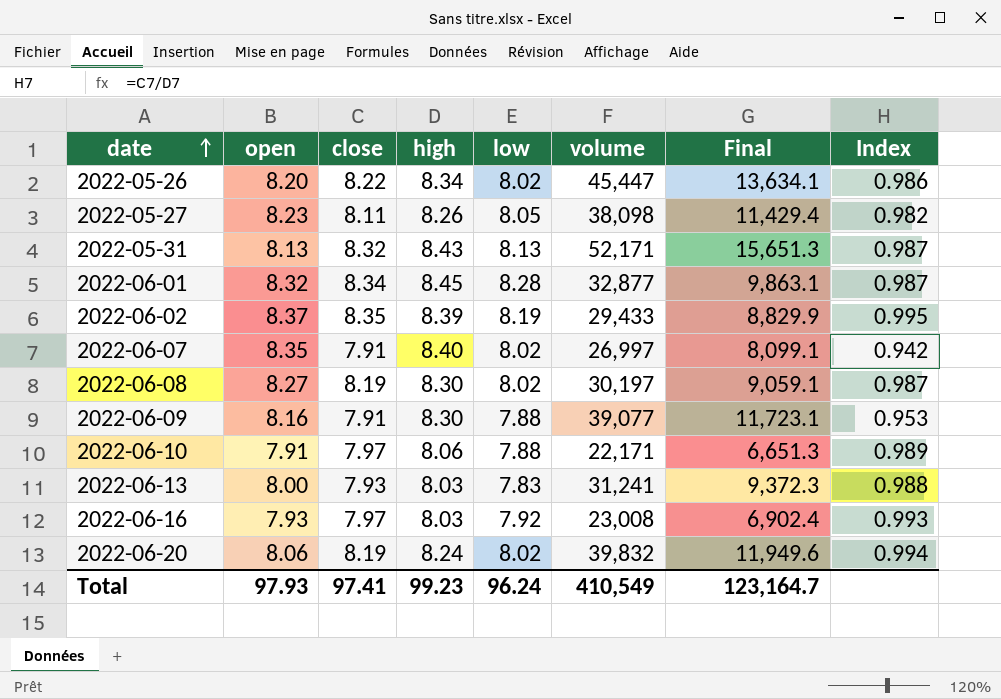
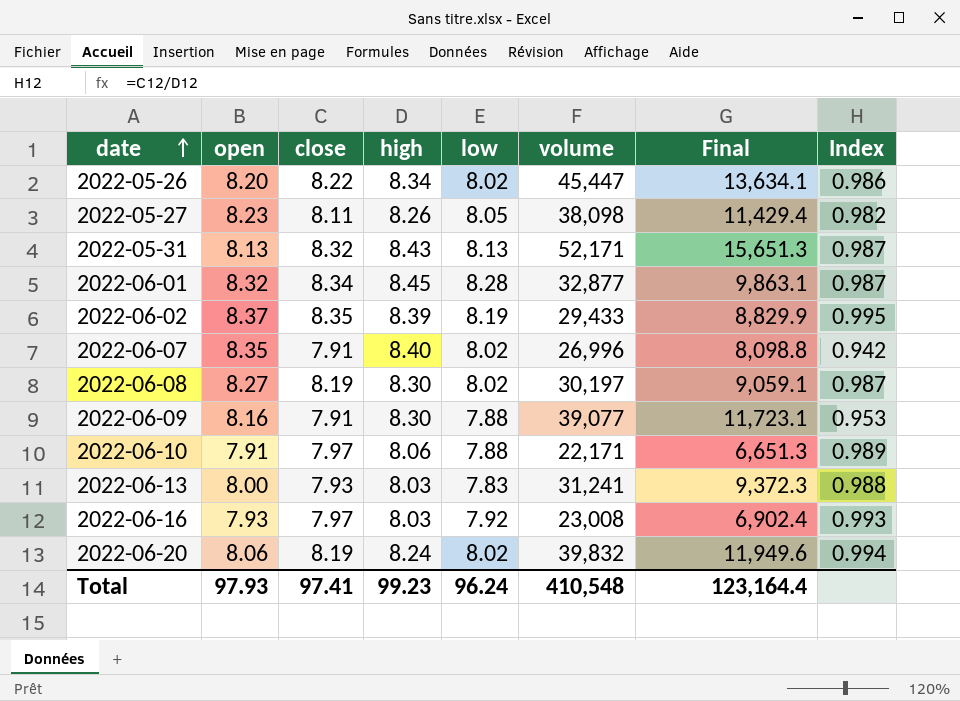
2022-06-07 | volume: 26,997 -> 26,996
2022-06-07 | Final: 8,099.1 -> 8,098.8
Total | volume: 410,549 -> 410,548
Total | Final: 123,164.7 -> 123,164.4

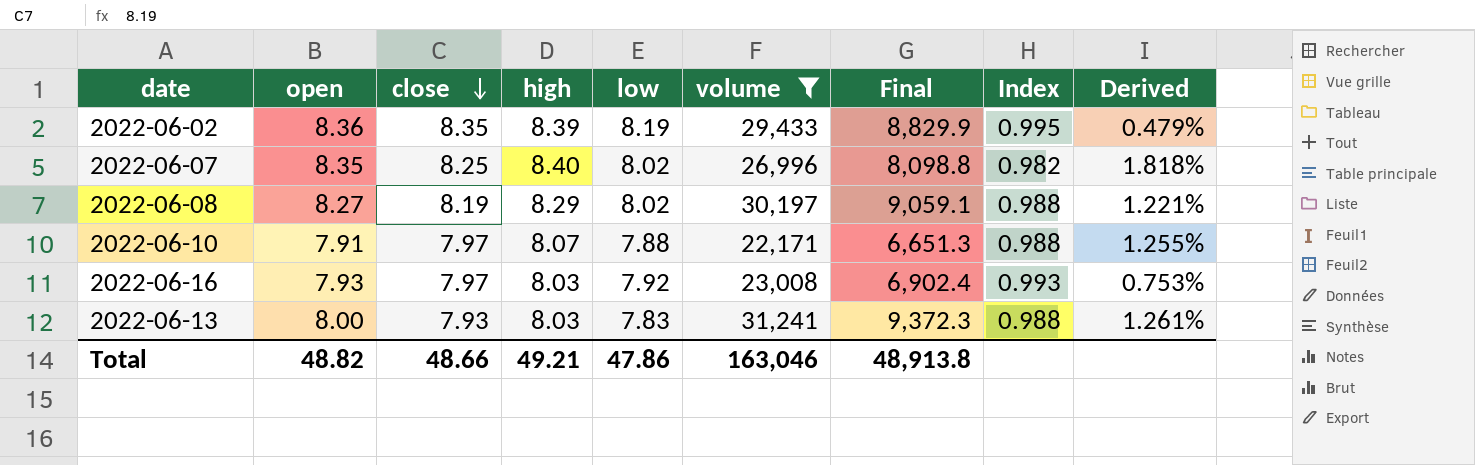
filter: none -> volume <= 31,241
row order: date ascending -> close descending
column Derived | formula: none -> ([high] - [close]) / [close]
2022-06-02 | open: 8.37 -> 8.36
2022-06-07 | close: 7.91 -> 8.25
2022-06-07 | Index: 0.942 -> 0.982
2022-06-08 | high: 8.30 -> 8.29
2022-06-08 | Index: 0.987 -> 0.988
2022-06-10 | high: 8.06 -> 8.07
2022-06-10 | Index: 0.989 -> 0.988
Total | open: 97.93 -> 48.82
Total | close: 97.41 -> 48.66
Total | high: 99.23 -> 49.21
Total | low: 96.24 -> 47.86
Total | volume: 410,548 -> 163,046
Total | Final: 123,164.4 -> 48,913.8

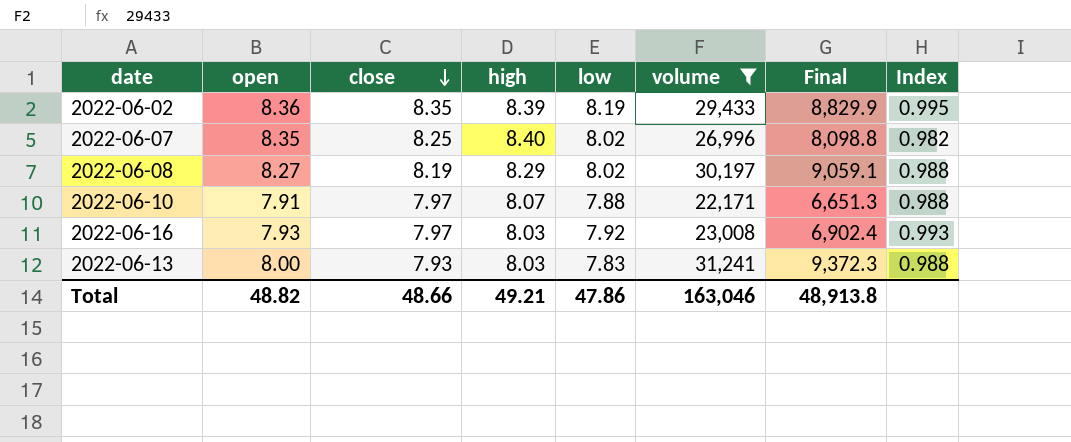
column Derived | formula: ([high] - [close]) / [close] -> none

